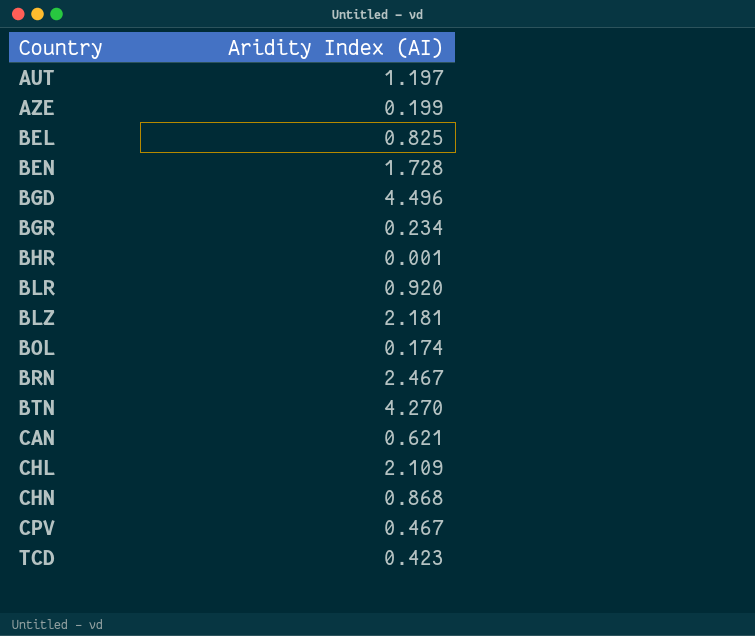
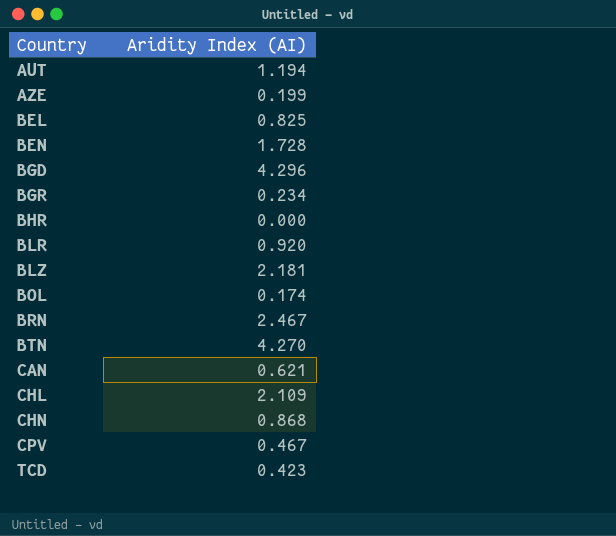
AUT | Aridity Index (AI): 1.197 -> 1.194
BGD | Aridity Index (AI): 4.496 -> 4.296
BHR | Aridity Index (AI): 0.001 -> 0.000

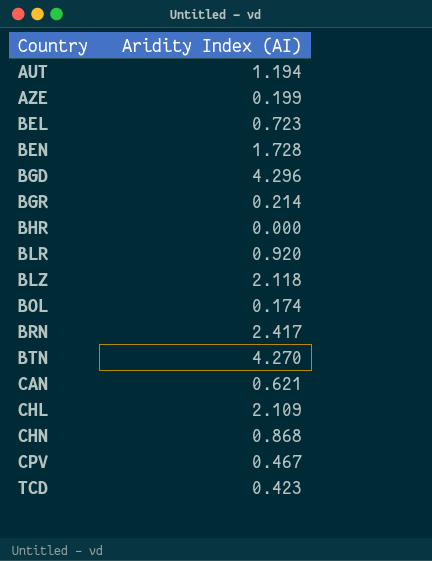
BEL | Aridity Index (AI): 0.825 -> 0.723
BGR | Aridity Index (AI): 0.234 -> 0.214
BLZ | Aridity Index (AI): 2.181 -> 2.118
BRN | Aridity Index (AI): 2.467 -> 2.417

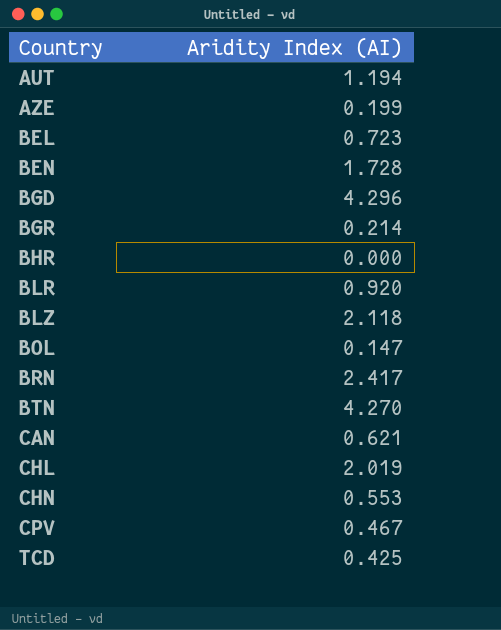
BOL | Aridity Index (AI): 0.174 -> 0.147
CHL | Aridity Index (AI): 2.109 -> 2.019
CHN | Aridity Index (AI): 0.868 -> 0.553
TCD | Aridity Index (AI): 0.423 -> 0.425

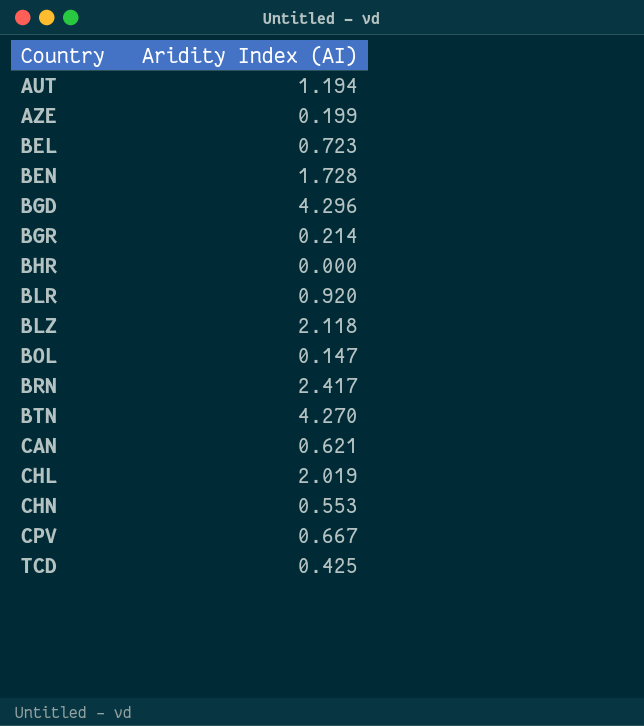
CPV | Aridity Index (AI): 0.467 -> 0.667

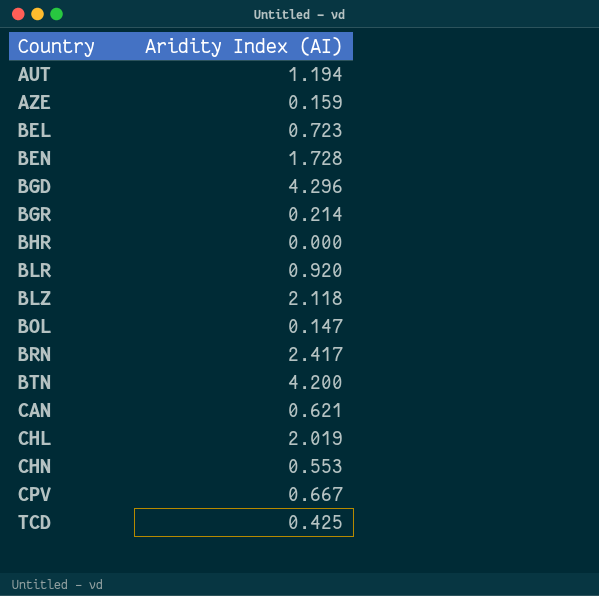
AZE | Aridity Index (AI): 0.199 -> 0.159
BTN | Aridity Index (AI): 4.270 -> 4.200

